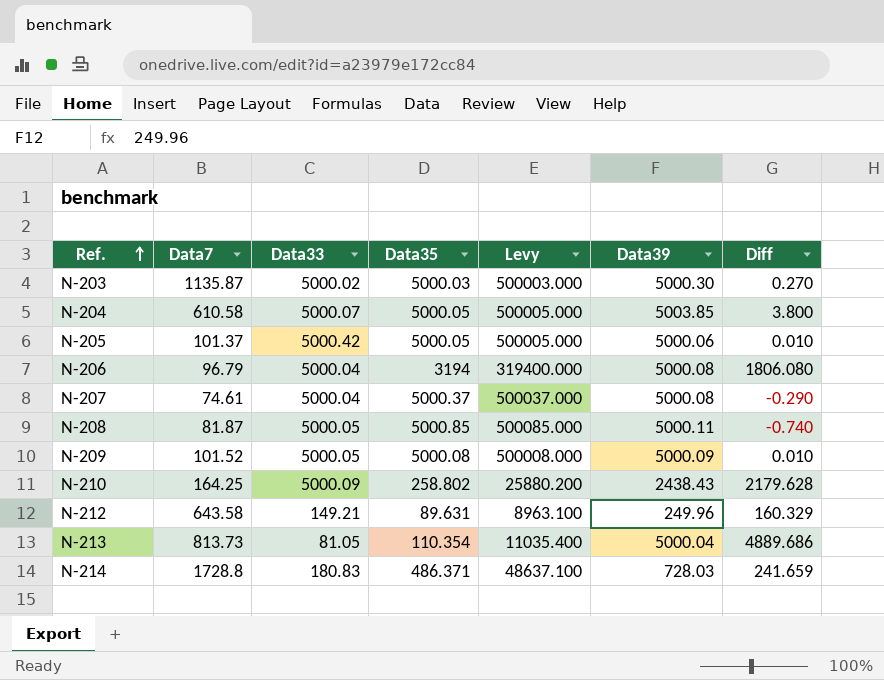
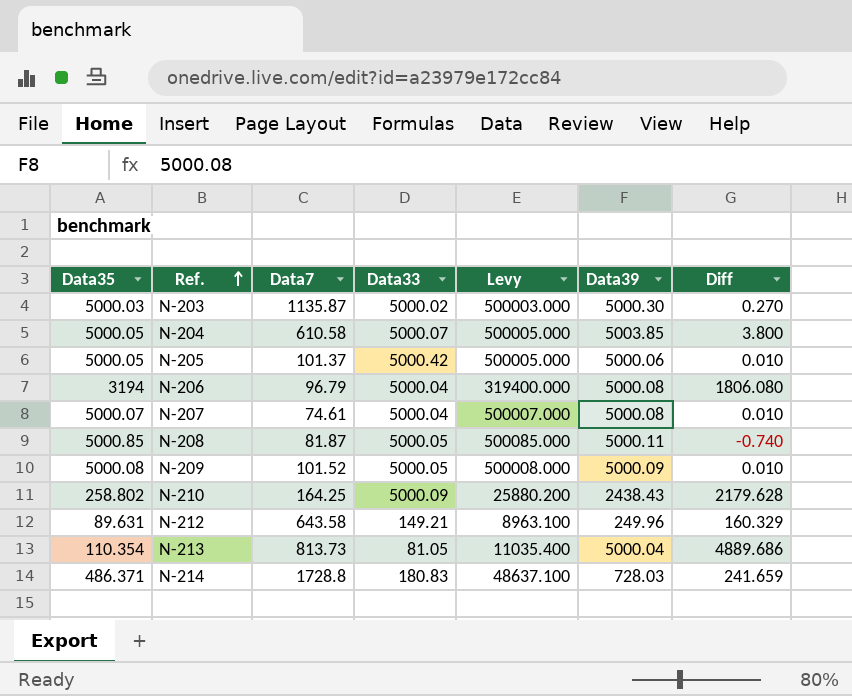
column Data35 | position: 4 -> 1
N-207 | Data35: 5000.37 -> 5000.07
N-207 | Levy: 500037.000 -> 500007.000
N-207 | Diff: -0.290 -> 0.010

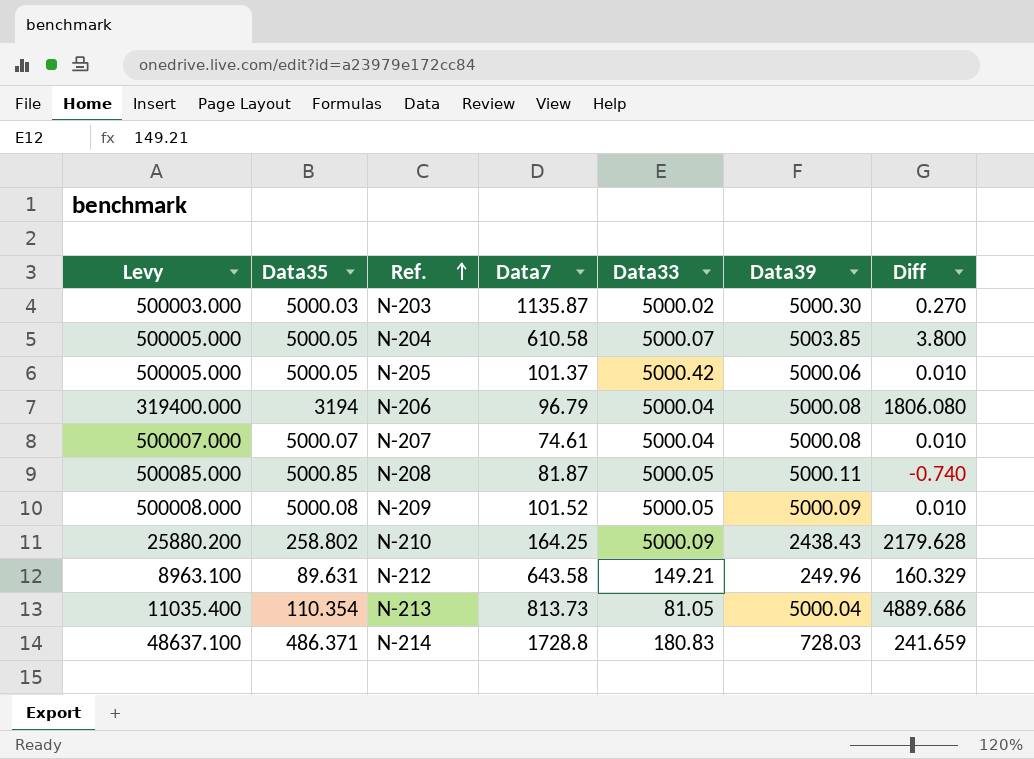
column Levy | position: 5 -> 1

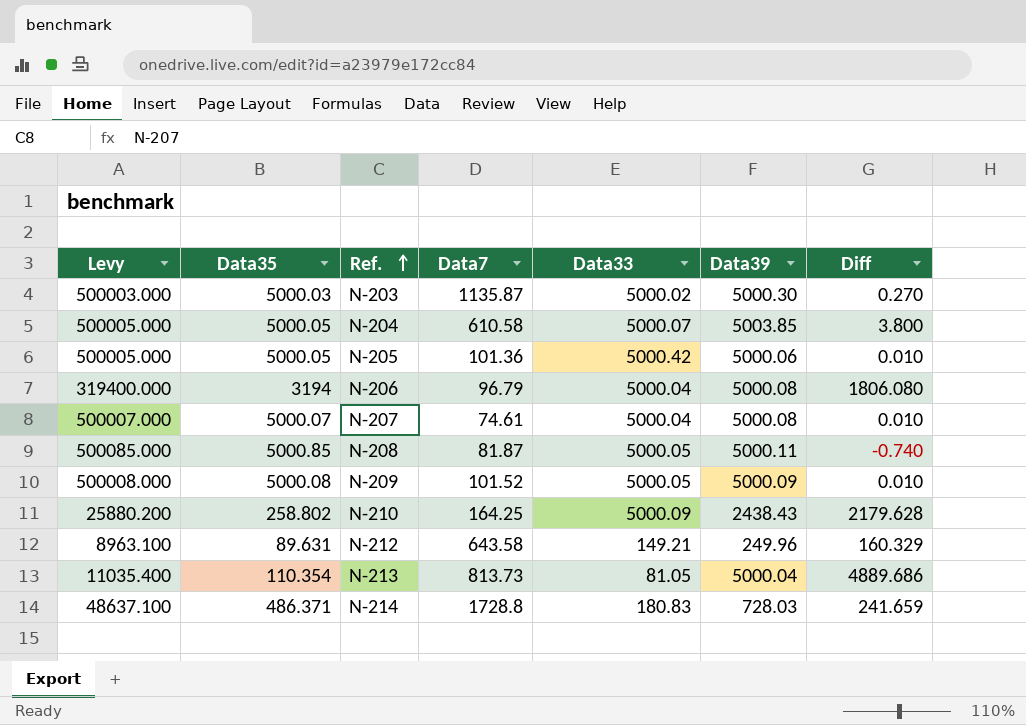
N-205 | Data7: 101.37 -> 101.36

